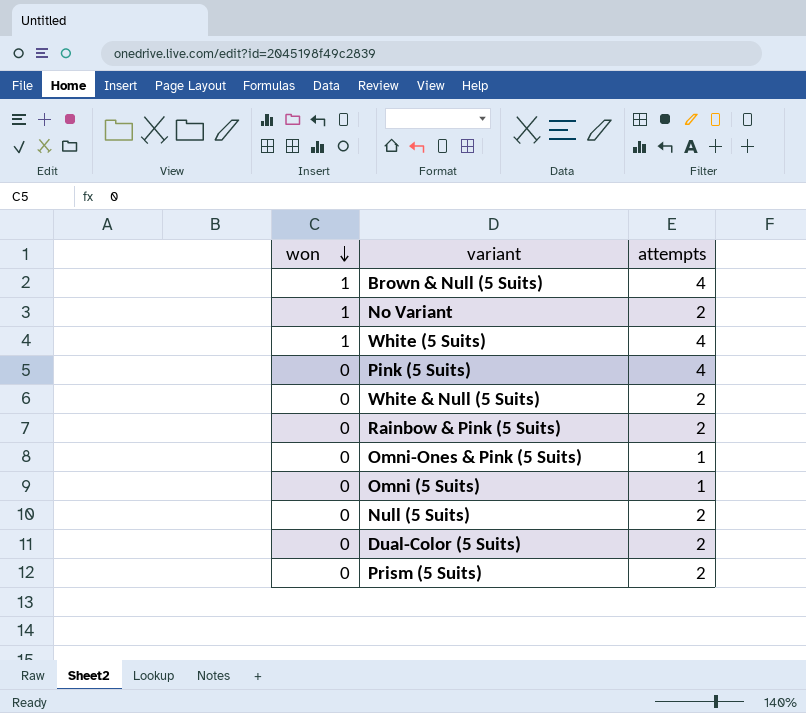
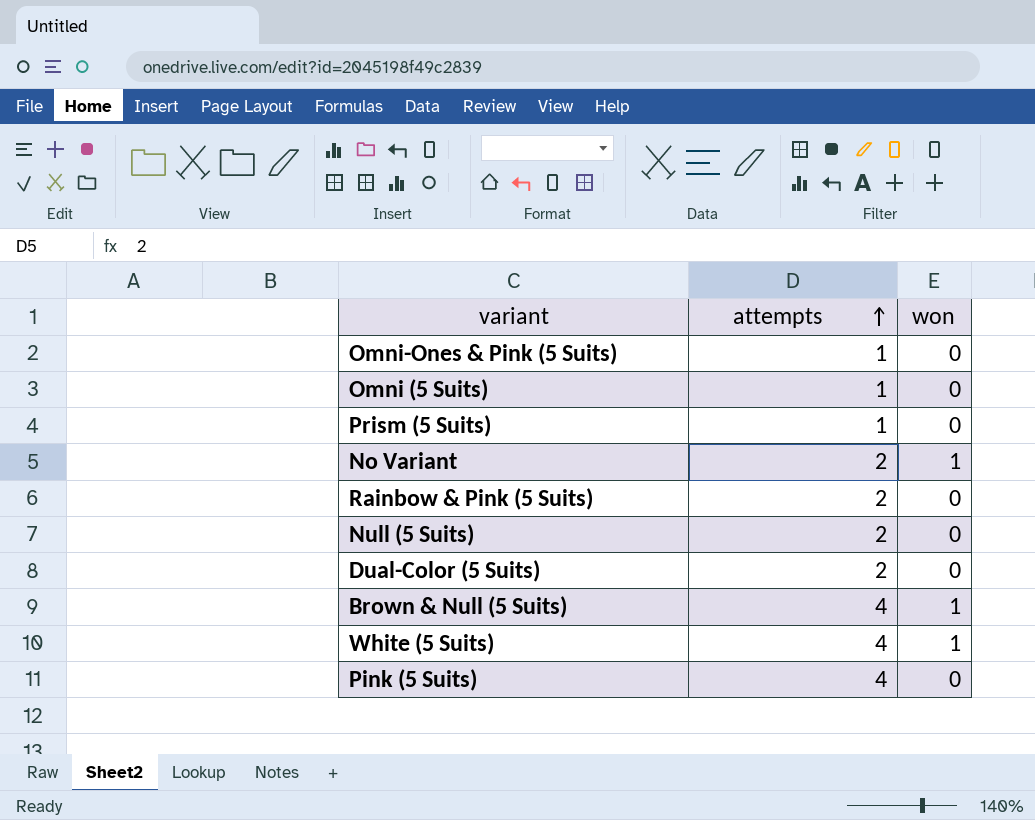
row order: won descending -> attempts ascending
column won | position: 1 -> 3
row White & Null (5 Suits): 0 | 2 -> none
Prism (5 Suits) | attempts: 2 -> 1

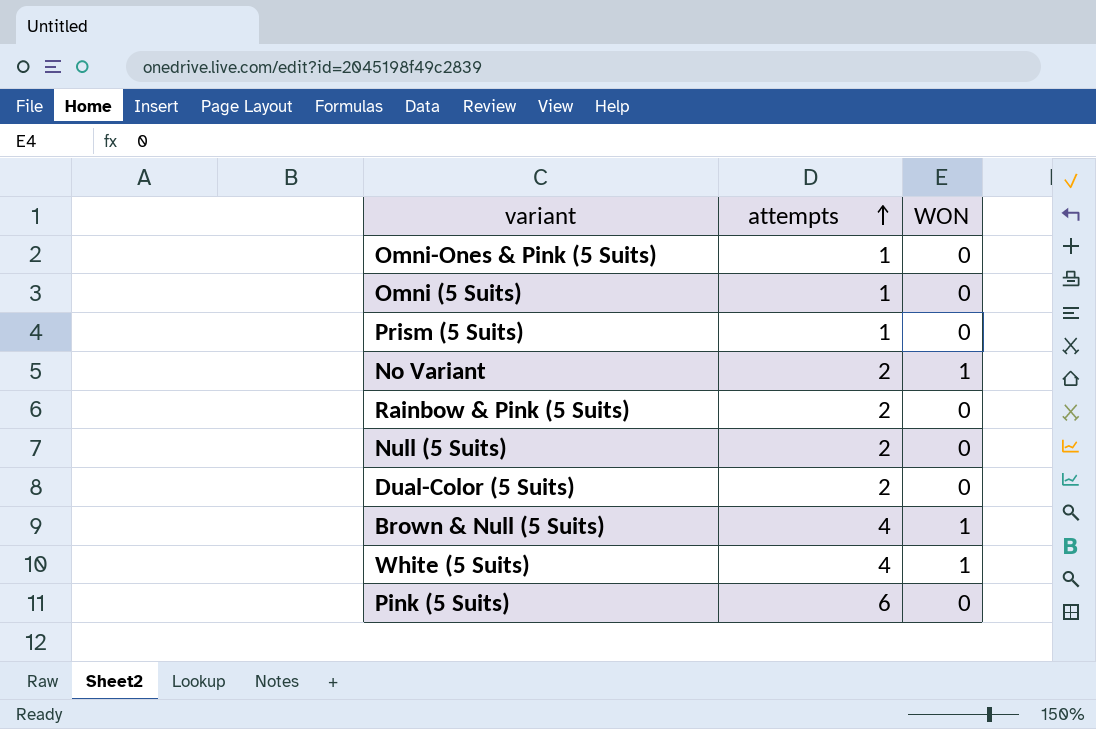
column name: won -> WON
Pink (5 Suits) | attempts: 4 -> 6

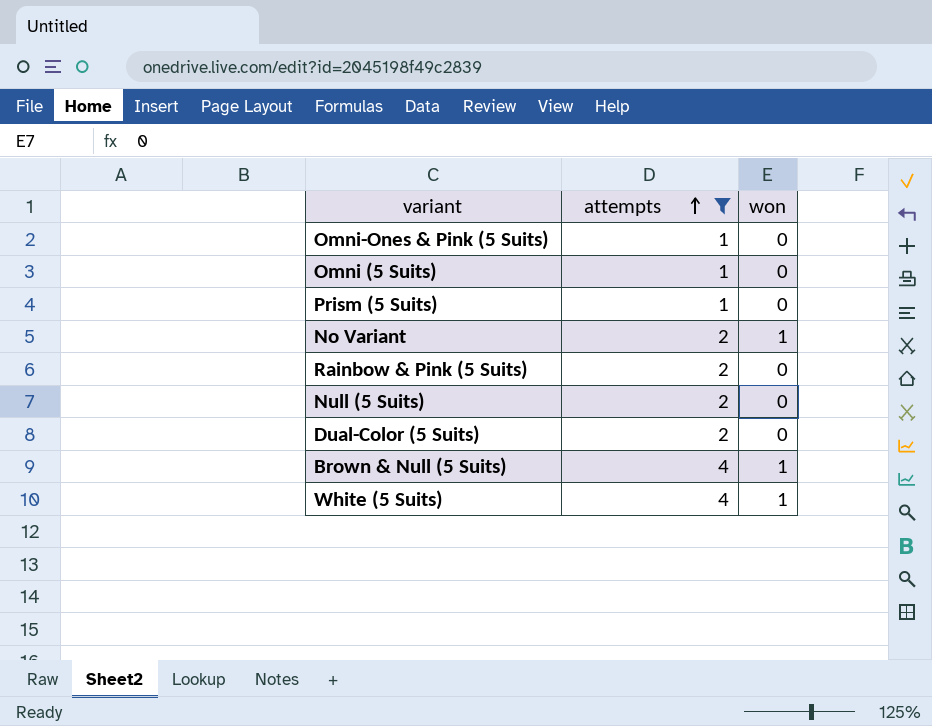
filter: none -> attempts != 6
column name: WON -> won

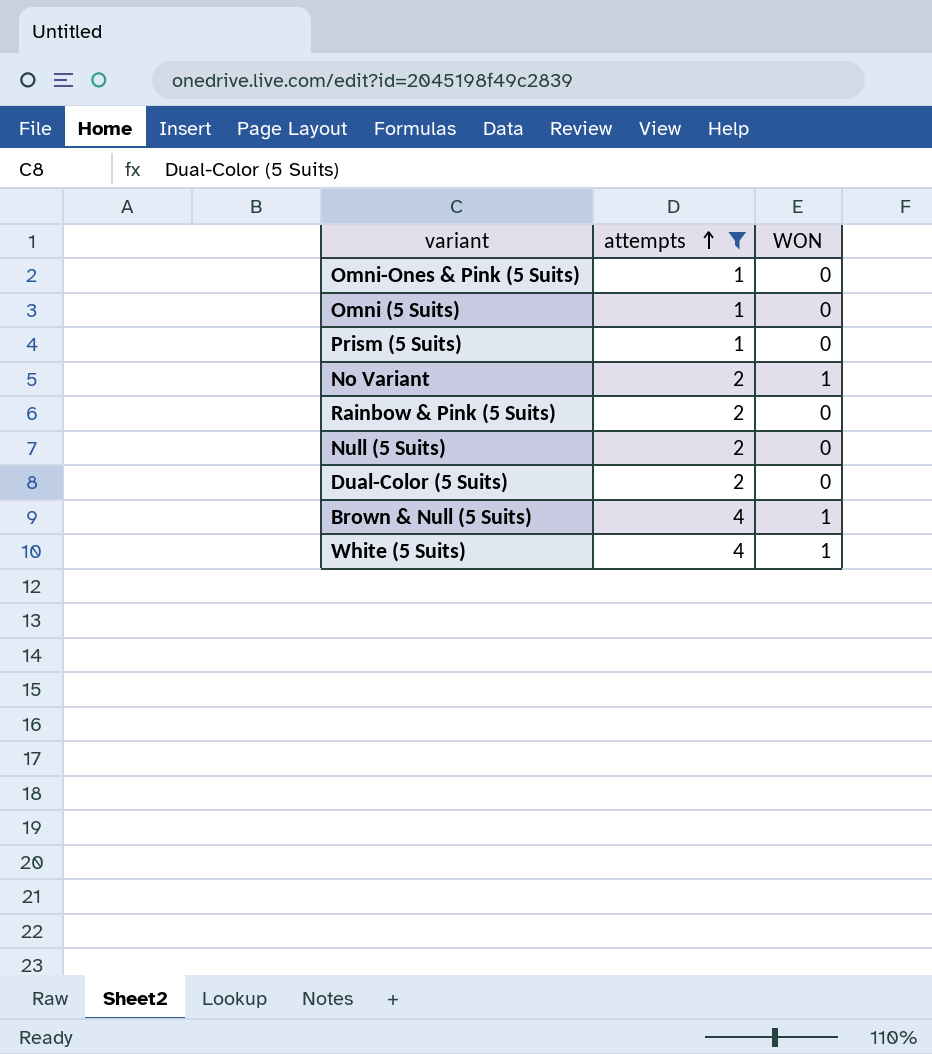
column name: won -> WON

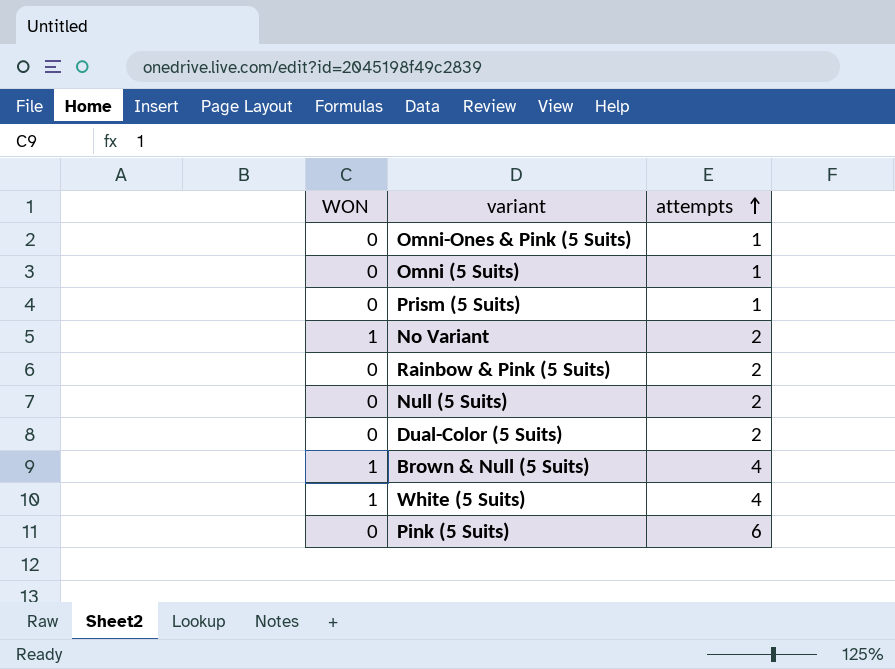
filter: attempts != 6 -> none
column WON | position: 3 -> 1

